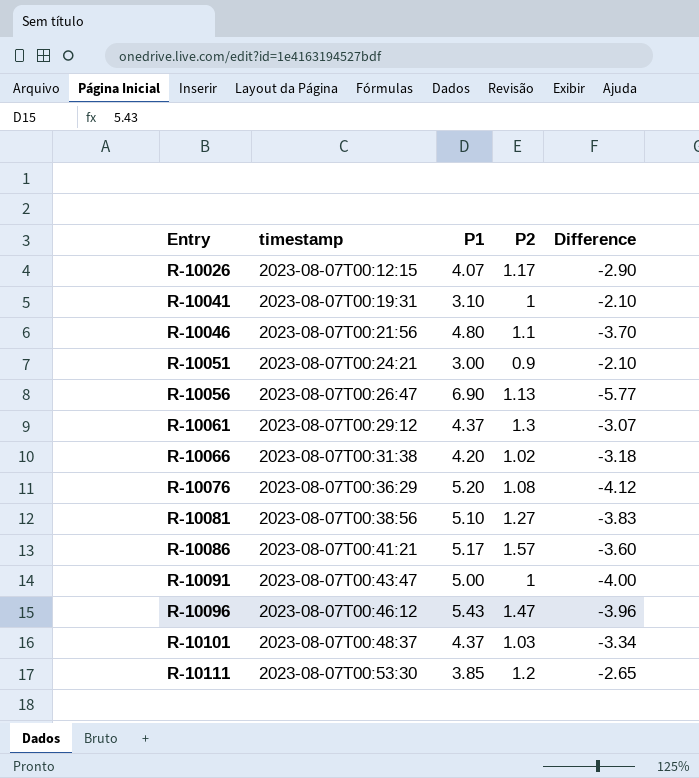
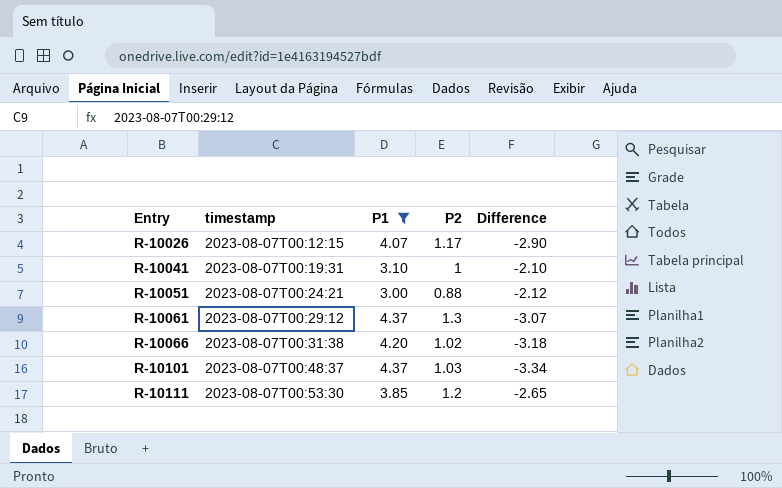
filter: none -> P1 <= 4.37
R-10051 | P2: 0.9 -> 0.88
R-10051 | Difference: -2.10 -> -2.12

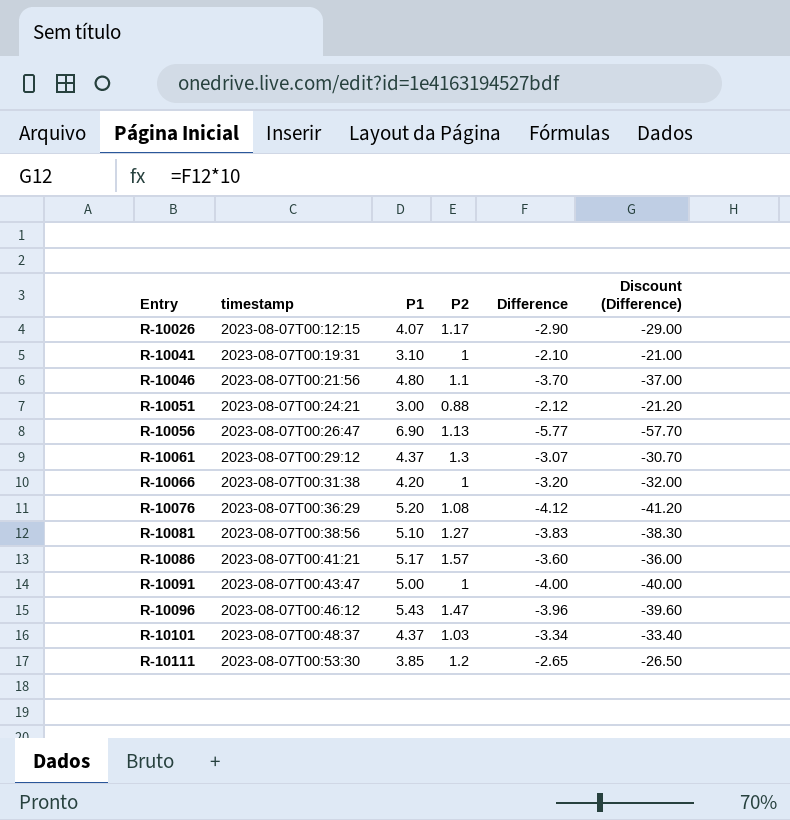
filter: P1 <= 4.37 -> none
column Discount (Difference) | formula: none -> [Difference] * 10
R-10066 | P2: 1.02 -> 1
R-10066 | Difference: -3.18 -> -3.20

